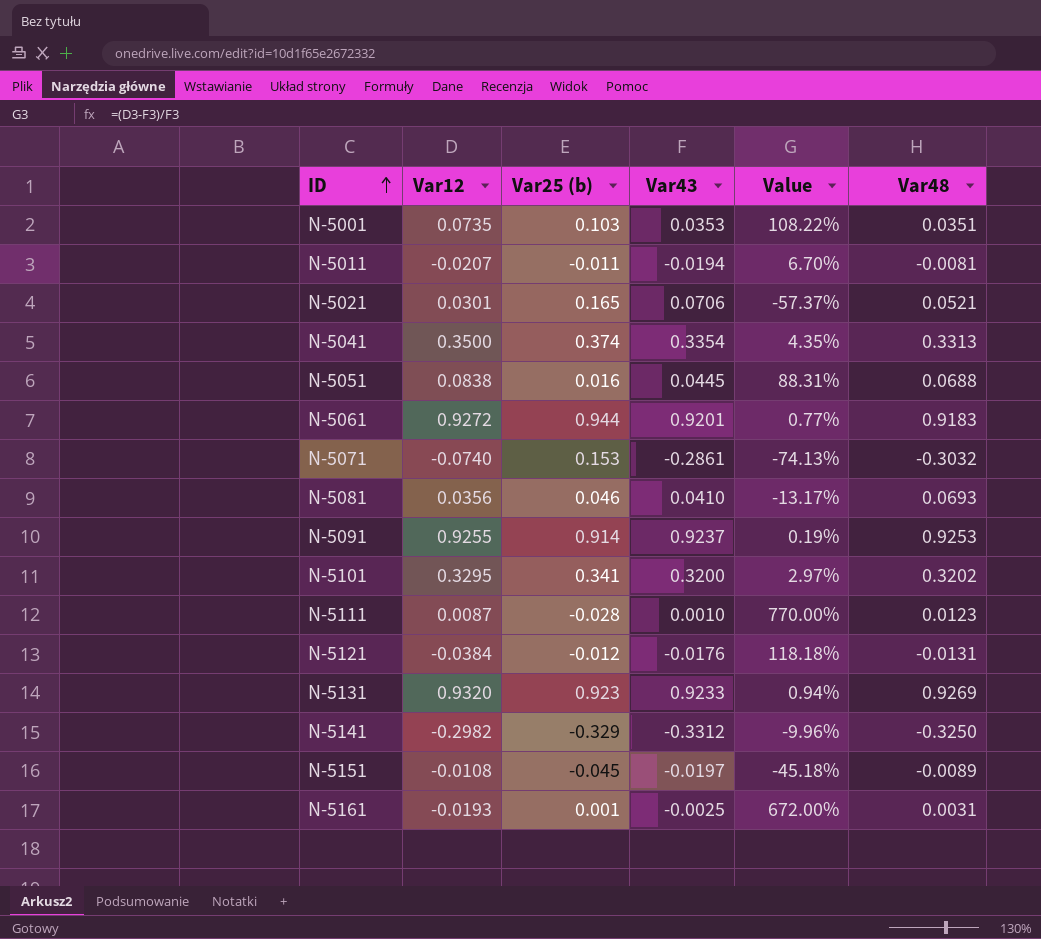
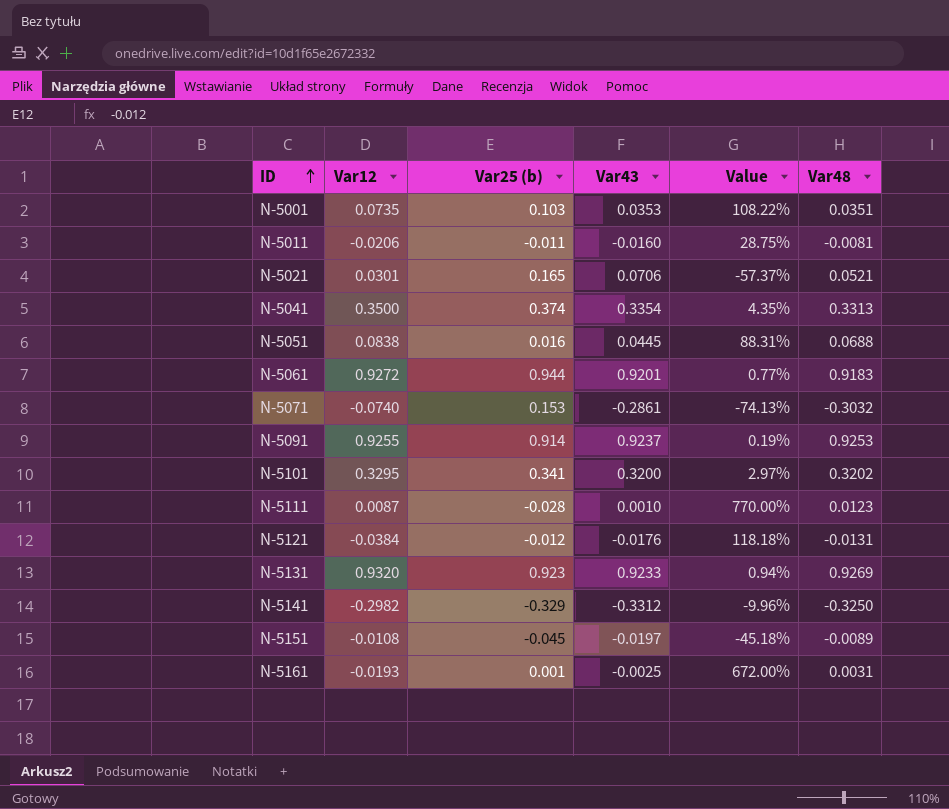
row N-5081: 0.0356 | 0.046 | 0.0410 | -13.17% | 0.0693 -> none
N-5011 | Var12: -0.0207 -> -0.0206
N-5011 | Var43: -0.0194 -> -0.0160
N-5011 | Value: 6.70% -> 28.75%

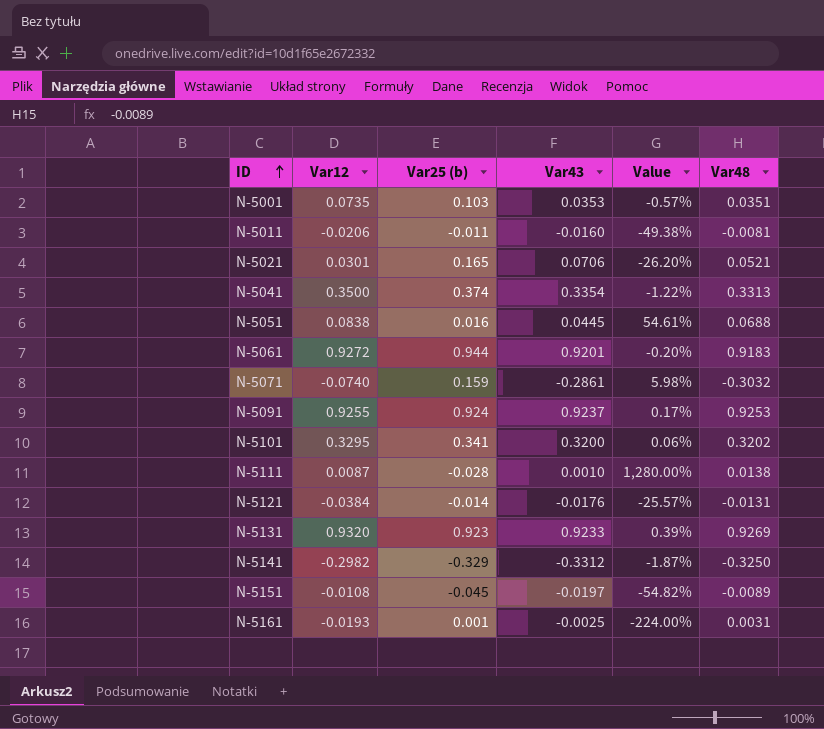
column Value | formula: ([Var12] - [Var43]) / [Var43] -> ([Var48] - [Var43]) / [Var43]
N-5071 | Var25 (b): 0.153 -> 0.159
N-5091 | Var25 (b): 0.914 -> 0.924
N-5111 | Var48: 0.0123 -> 0.0138
N-5121 | Var25 (b): -0.012 -> -0.014

